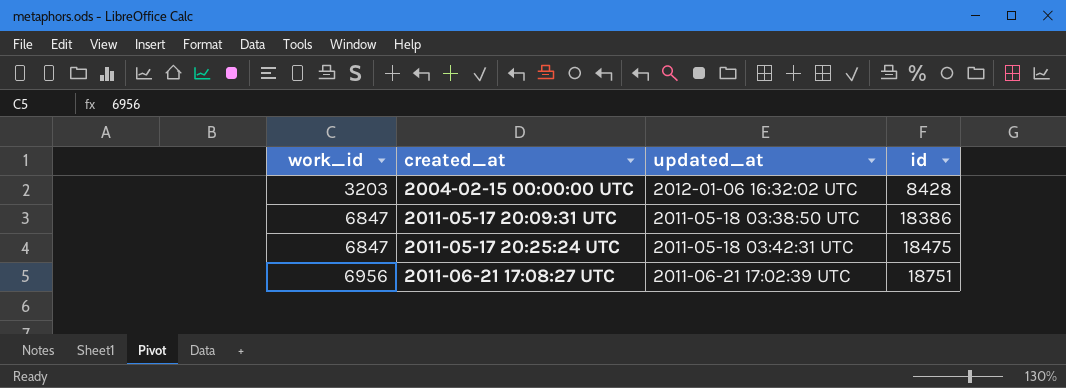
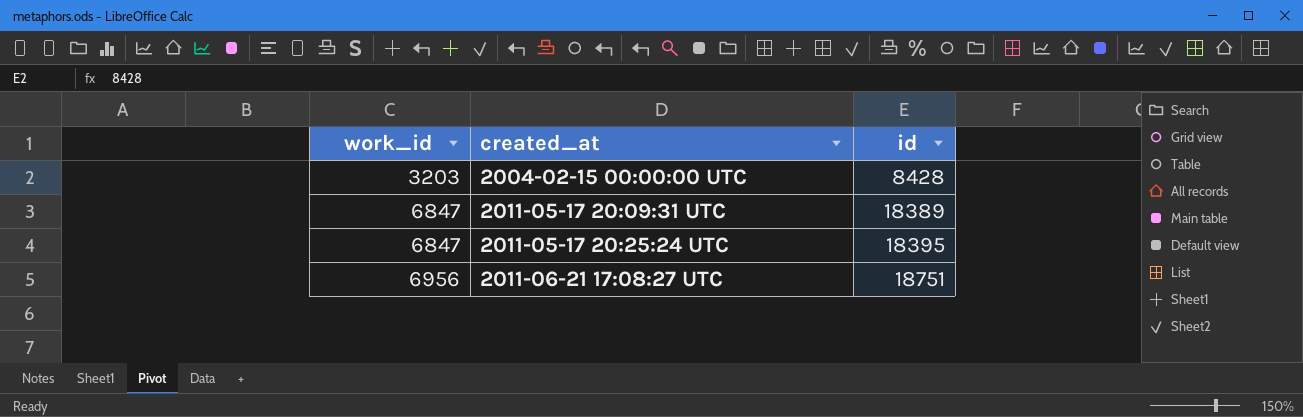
column updated_at | position: 3 -> none
2011-05-17 20:09:31 UTC | id: 18386 -> 18389
2011-05-17 20:25:24 UTC | id: 18475 -> 18395

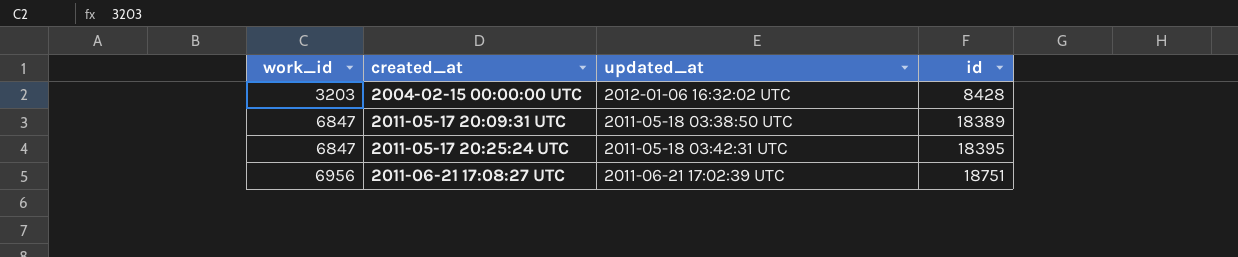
column updated_at | position: none -> 3

